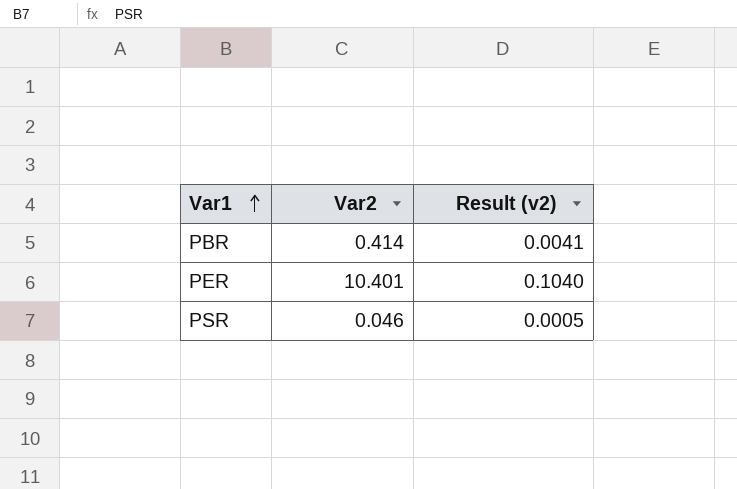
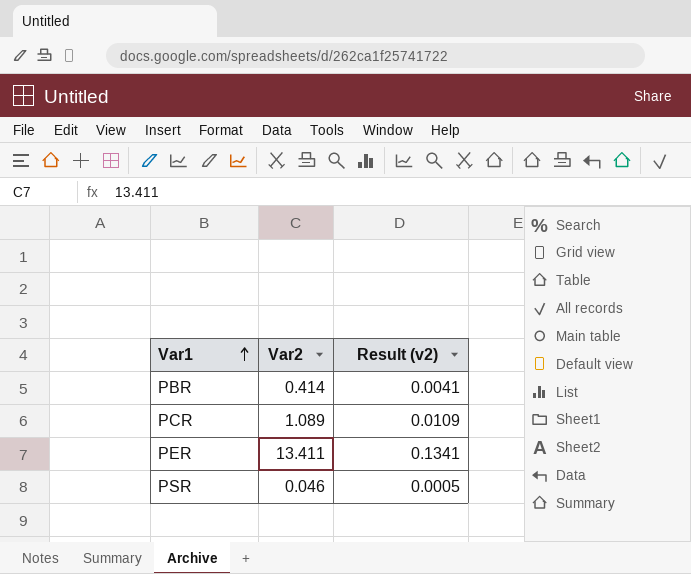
row PCR: none -> 1.089 | 0.0109
PER | Var2: 10.401 -> 13.411
PER | Result (v2): 0.1040 -> 0.1341

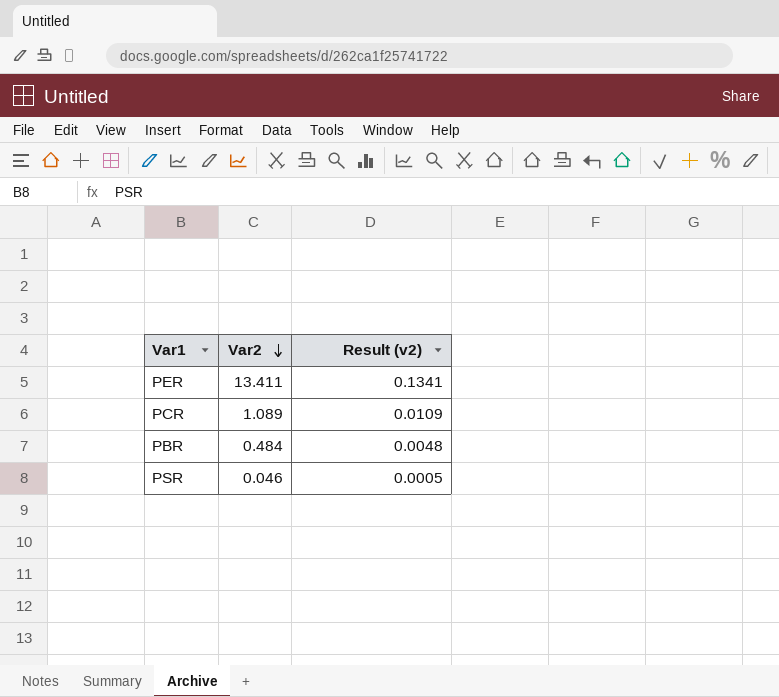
row order: Var1 ascending -> Var2 descending
PBR | Var2: 0.414 -> 0.484
PBR | Result (v2): 0.0041 -> 0.0048

